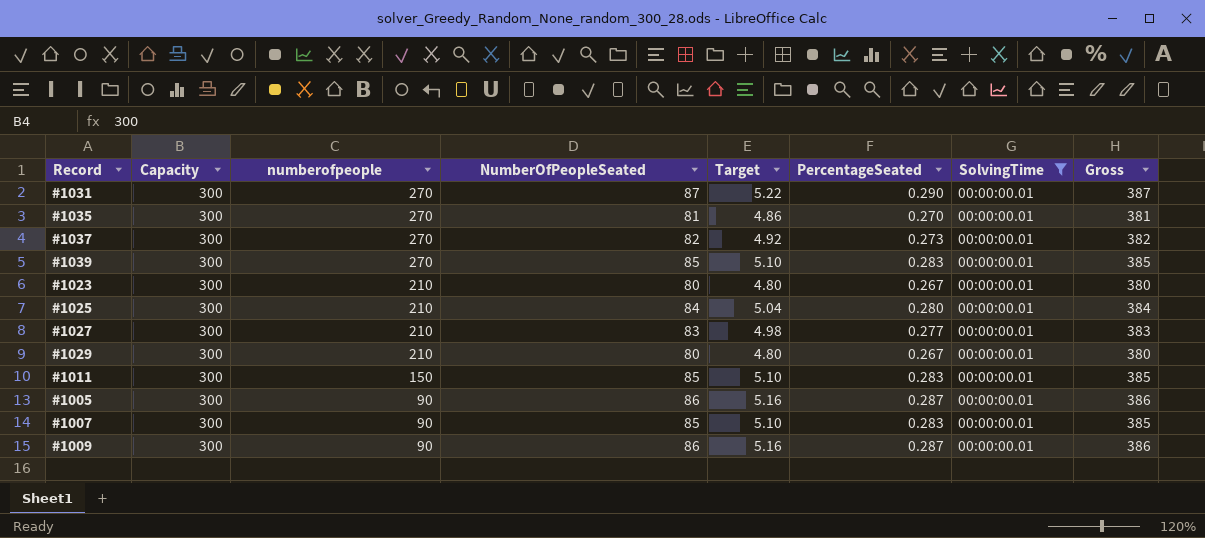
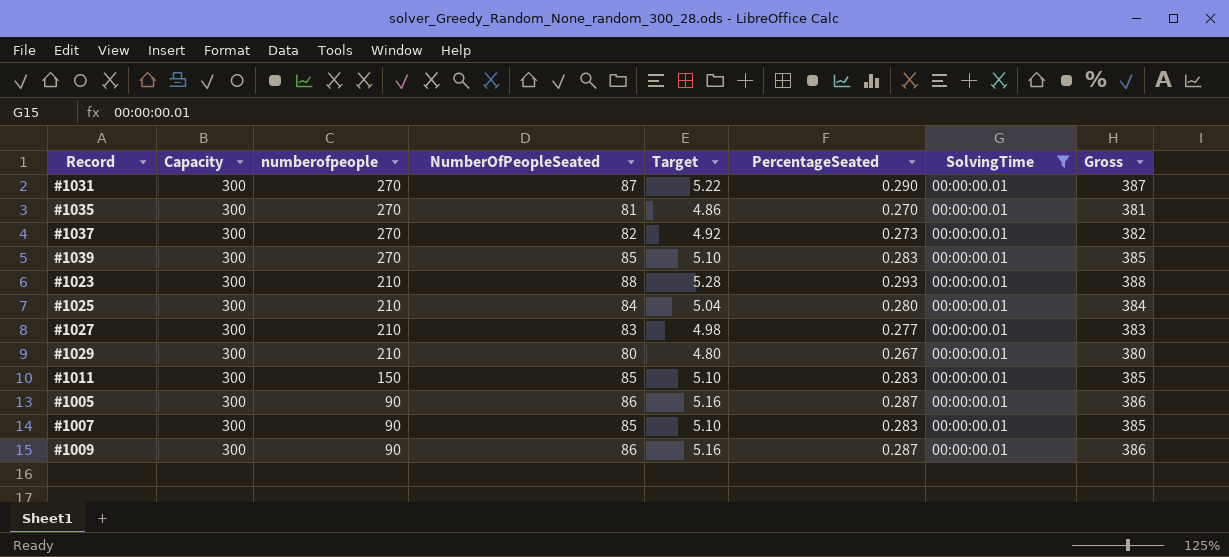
#1023 | NumberOfPeopleSeated: 80 -> 88
#1023 | Target: 4.80 -> 5.28
#1023 | PercentageSeated: 0.267 -> 0.293
#1023 | Gross: 380 -> 388

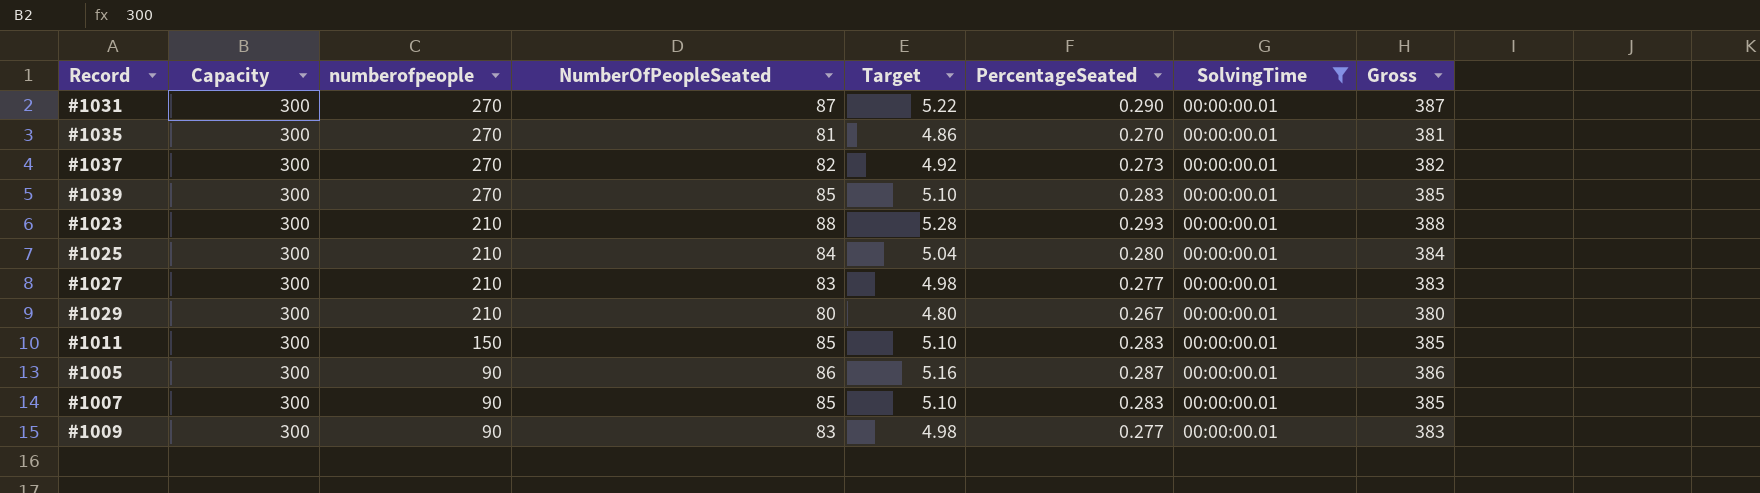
#1009 | NumberOfPeopleSeated: 86 -> 83
#1009 | Target: 5.16 -> 4.98
#1009 | PercentageSeated: 0.287 -> 0.277
#1009 | Gross: 386 -> 383

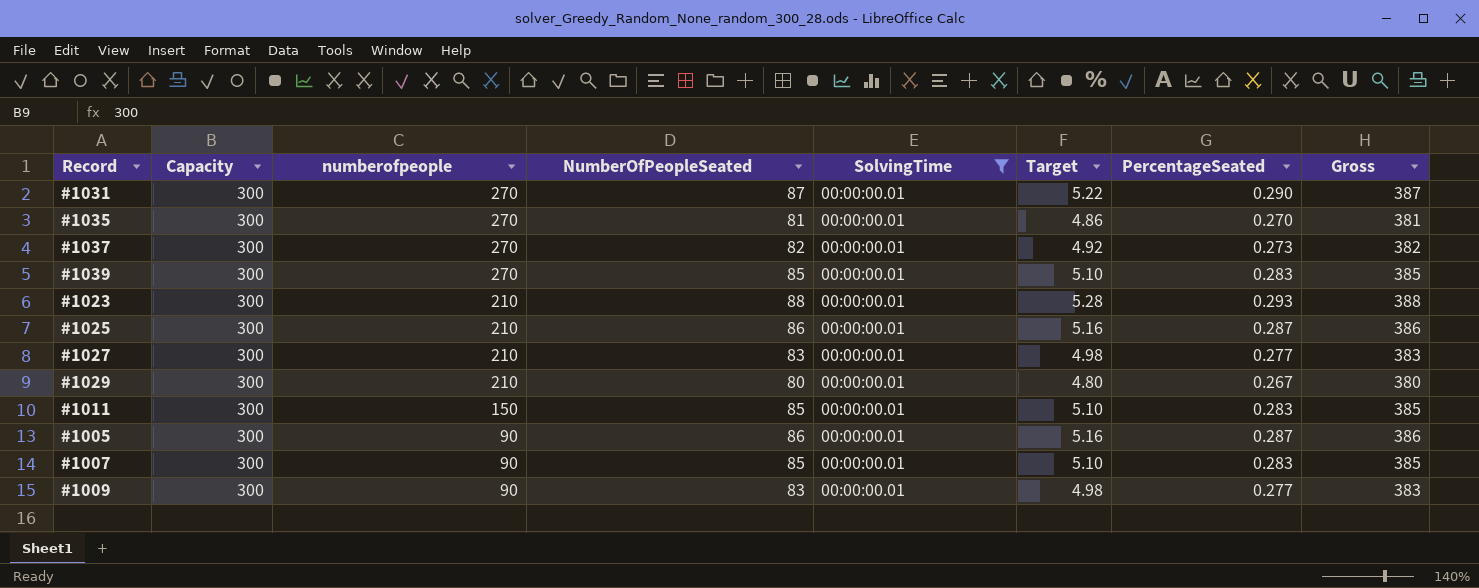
column SolvingTime | position: 7 -> 5
#1025 | NumberOfPeopleSeated: 84 -> 86
#1025 | Target: 5.04 -> 5.16
#1025 | PercentageSeated: 0.280 -> 0.287
#1025 | Gross: 384 -> 386

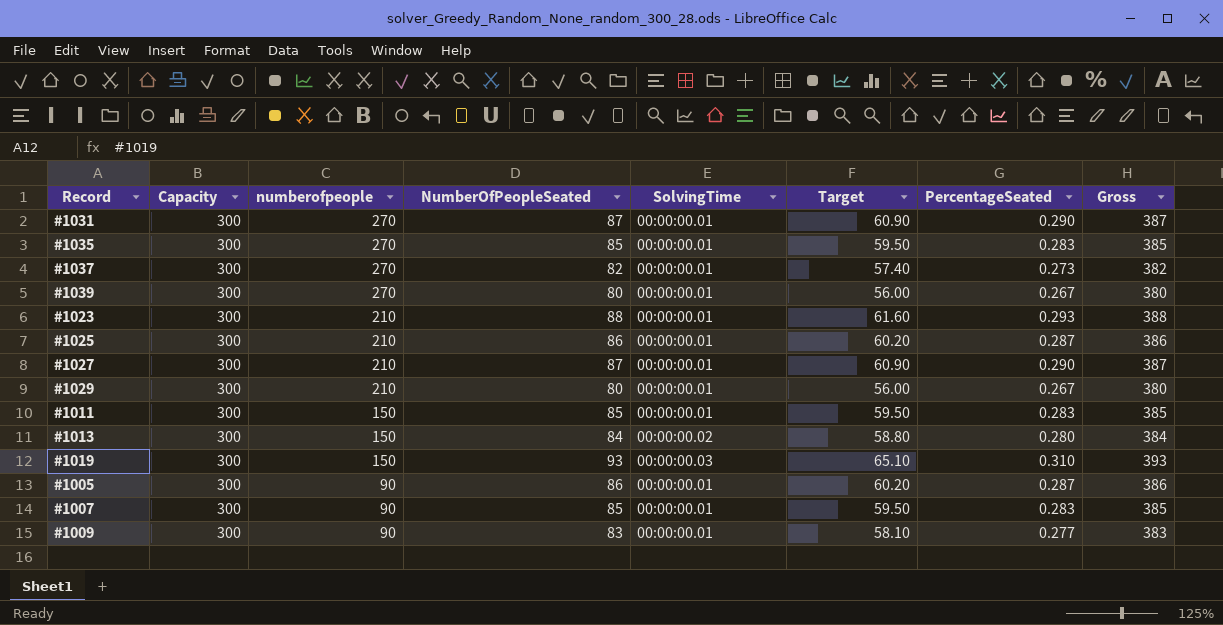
filter: SolvingTime = 00:00:00.01 -> none
column Target | formula: [NumberOfPeopleSeated] * 0.06 -> [NumberOfPeopleSeated] * 0.7
#1035 | NumberOfPeopleSeated: 81 -> 85
#1035 | PercentageSeated: 0.270 -> 0.283
#1035 | Gross: 381 -> 385
#1039 | NumberOfPeopleSeated: 85 -> 80
#1039 | PercentageSeated: 0.283 -> 0.267
#1039 | Gross: 385 -> 380
#1027 | NumberOfPeopleSeated: 83 -> 87
#1027 | PercentageSeated: 0.277 -> 0.290
#1027 | Gross: 383 -> 387

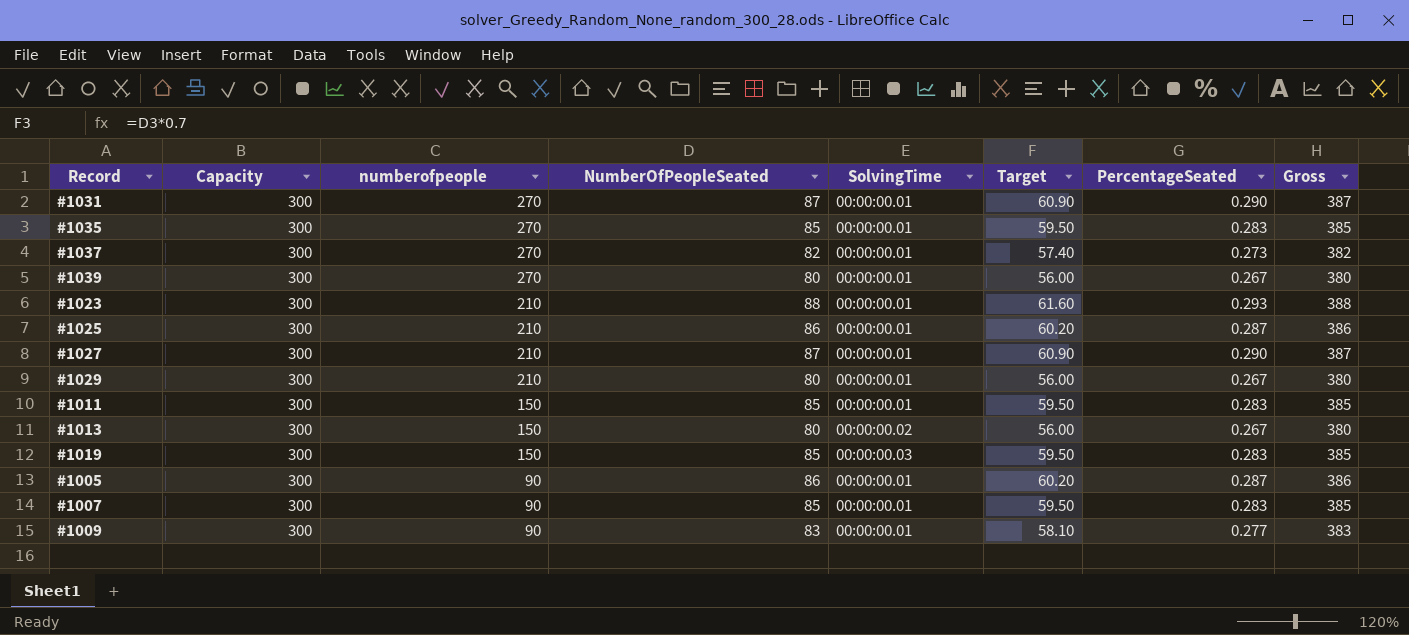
#1013 | NumberOfPeopleSeated: 84 -> 80
#1013 | Target: 58.80 -> 56.00
#1013 | PercentageSeated: 0.280 -> 0.267
#1013 | Gross: 384 -> 380
#1019 | NumberOfPeopleSeated: 93 -> 85
#1019 | Target: 65.10 -> 59.50
#1019 | PercentageSeated: 0.310 -> 0.283
#1019 | Gross: 393 -> 385

